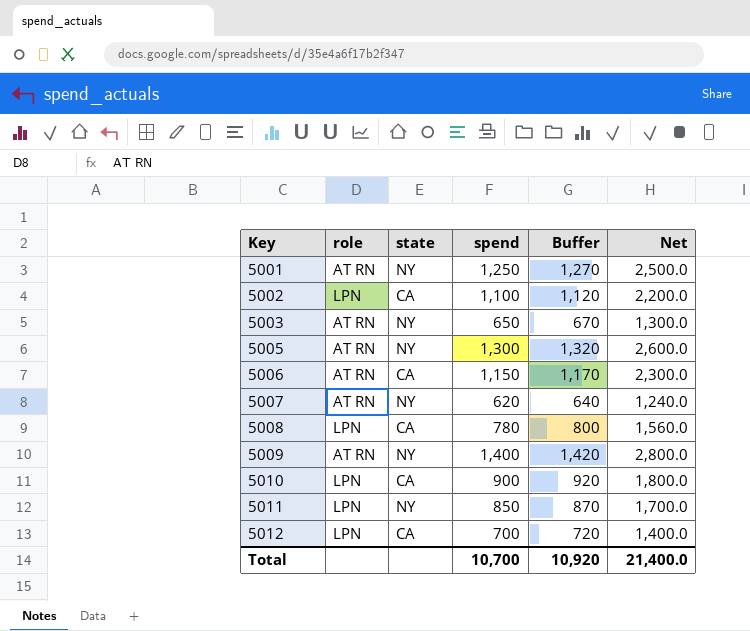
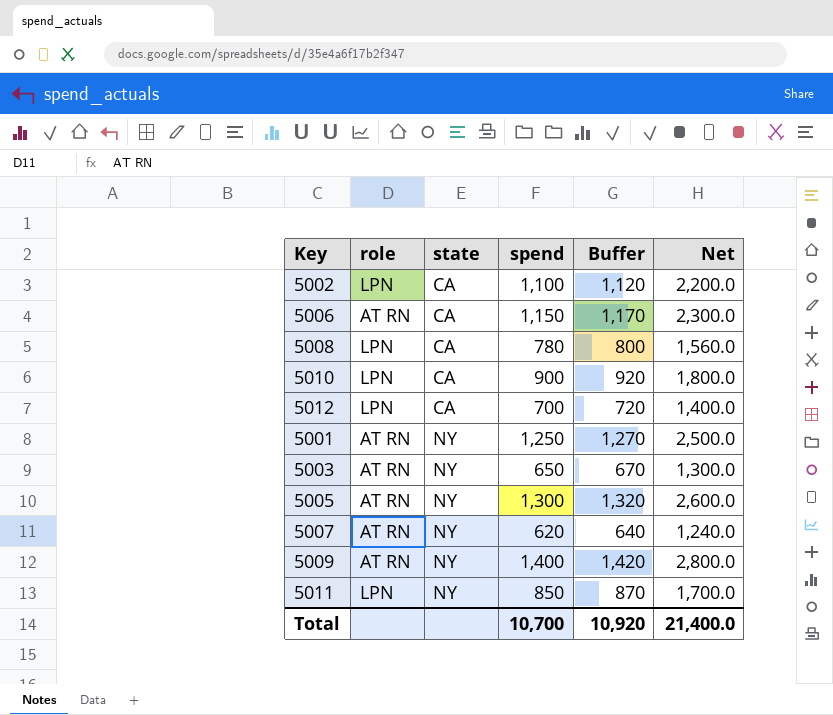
row order: Key ascending -> state ascending

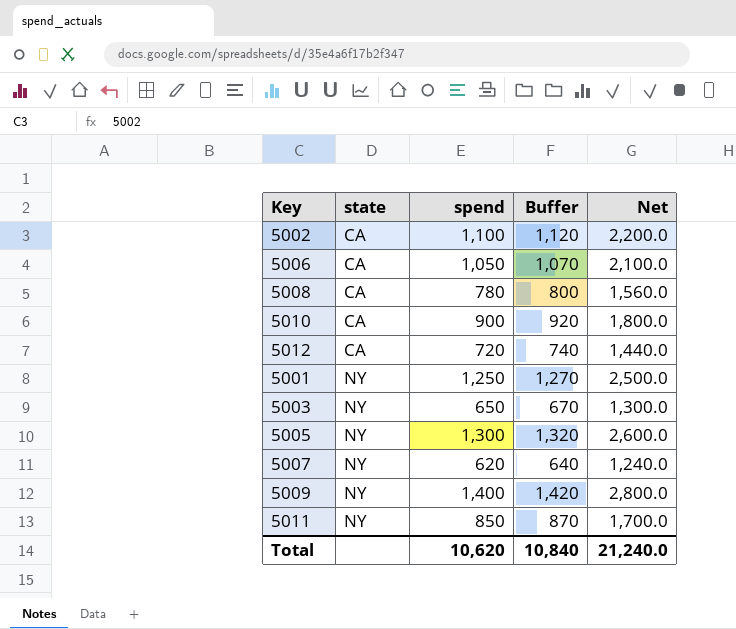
column role | position: 2 -> none
5006 | spend: 1,150 -> 1,050
5006 | Buffer: 1,170 -> 1,070
5006 | Net: 2,300.0 -> 2,100.0
5012 | spend: 700 -> 720
5012 | Buffer: 720 -> 740
5012 | Net: 1,400.0 -> 1,440.0
Total | spend: 10,700 -> 10,620
Total | Buffer: 10,920 -> 10,840
Total | Net: 21,400.0 -> 21,240.0

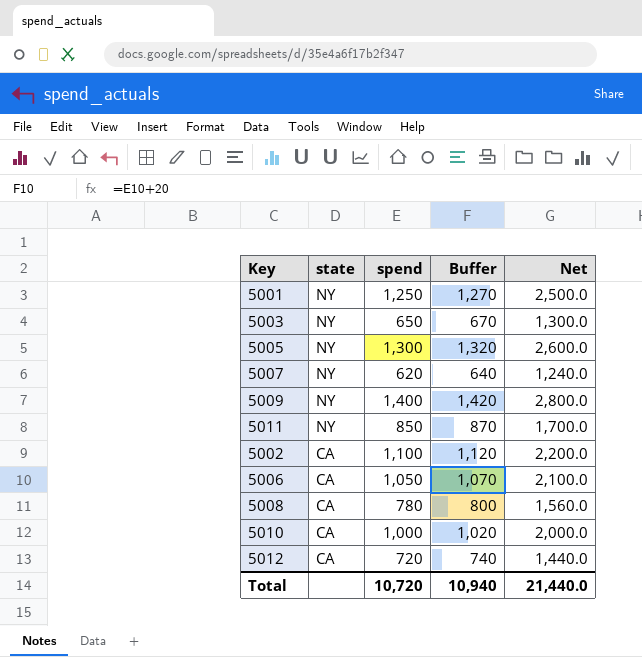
row order: state ascending -> state descending
5010 | spend: 900 -> 1,000
5010 | Buffer: 920 -> 1,020
5010 | Net: 1,800.0 -> 2,000.0
Total | spend: 10,620 -> 10,720
Total | Buffer: 10,840 -> 10,940
Total | Net: 21,240.0 -> 21,440.0

